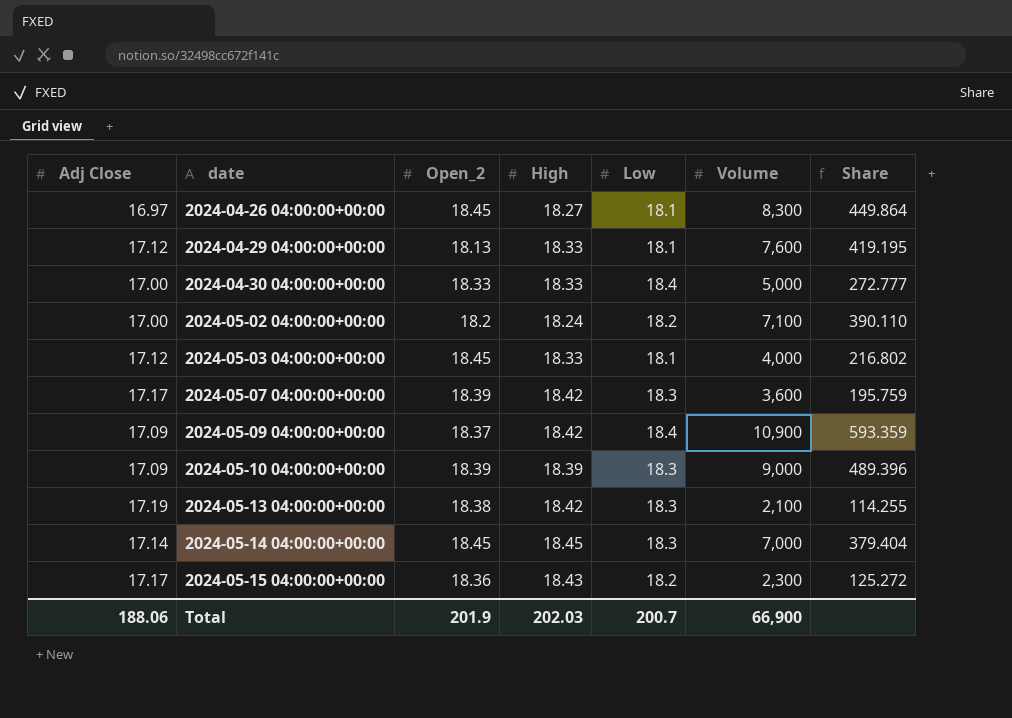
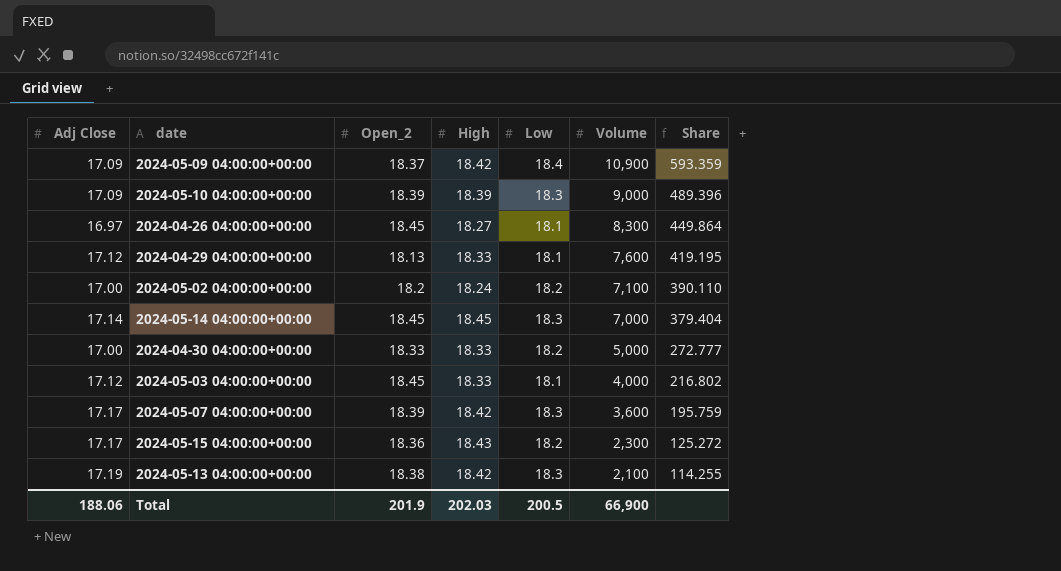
row order: date ascending -> Volume descending
2024-04-30 04:00:00+00:00 | Low: 18.4 -> 18.2
Total | Low: 200.7 -> 200.5

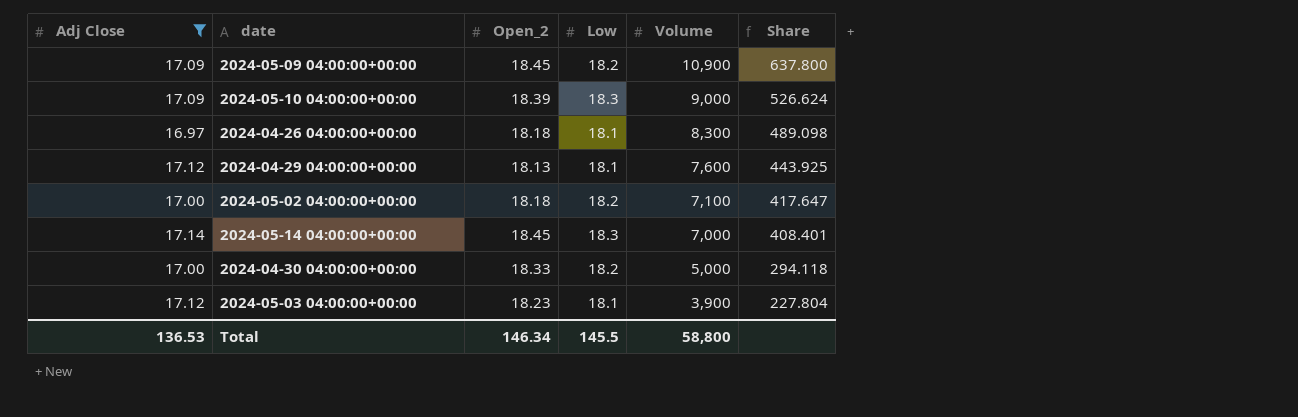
filter: none -> Adj Close <= 17.14
column High | position: 4 -> none
column Share | formula: [Volume] / [Open_2] -> [Volume] / [Adj Close]
2024-05-09 04:00:00+00:00 | Open_2: 18.37 -> 18.45
2024-05-09 04:00:00+00:00 | Low: 18.4 -> 18.2
2024-04-26 04:00:00+00:00 | Open_2: 18.45 -> 18.18
2024-05-02 04:00:00+00:00 | Open_2: 18.2 -> 18.18
2024-05-03 04:00:00+00:00 | Open_2: 18.45 -> 18.23
2024-05-03 04:00:00+00:00 | Volume: 4,000 -> 3,900
Total | Adj Close: 188.06 -> 136.53
Total | Open_2: 201.9 -> 146.34
Total | Low: 200.5 -> 145.5
Total | Volume: 66,900 -> 58,800

